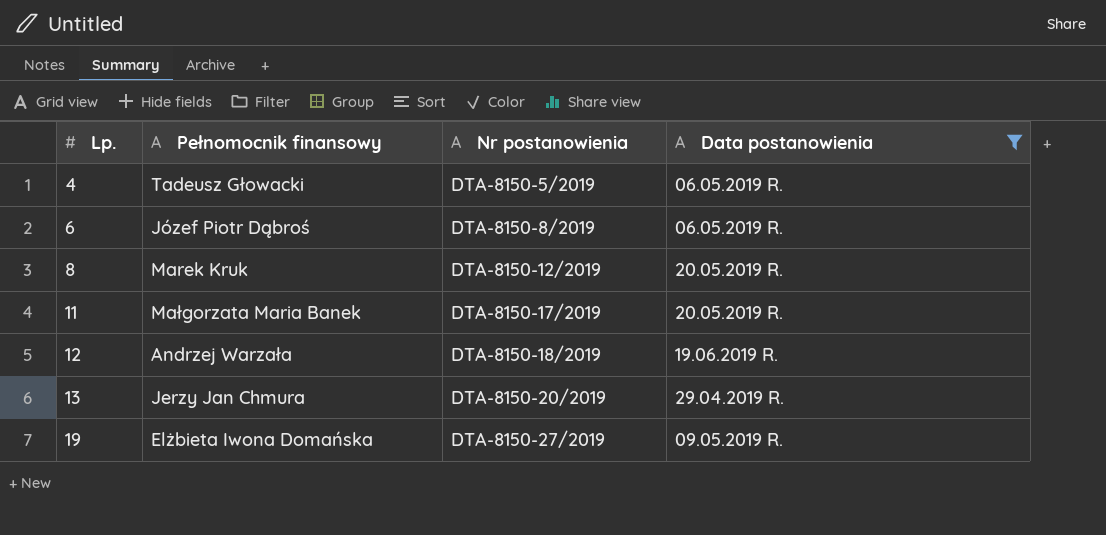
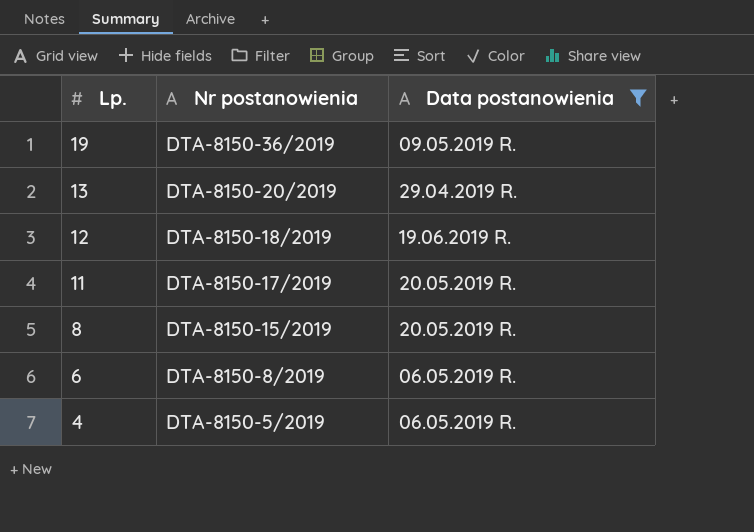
row order: Lp. ascending -> Lp. descending
column Pełnomocnik finansowy | position: 2 -> none
19 | Nr postanowienia: DTA-8150-27/2019 -> DTA-8150-36/2019
8 | Nr postanowienia: DTA-8150-12/2019 -> DTA-8150-15/2019

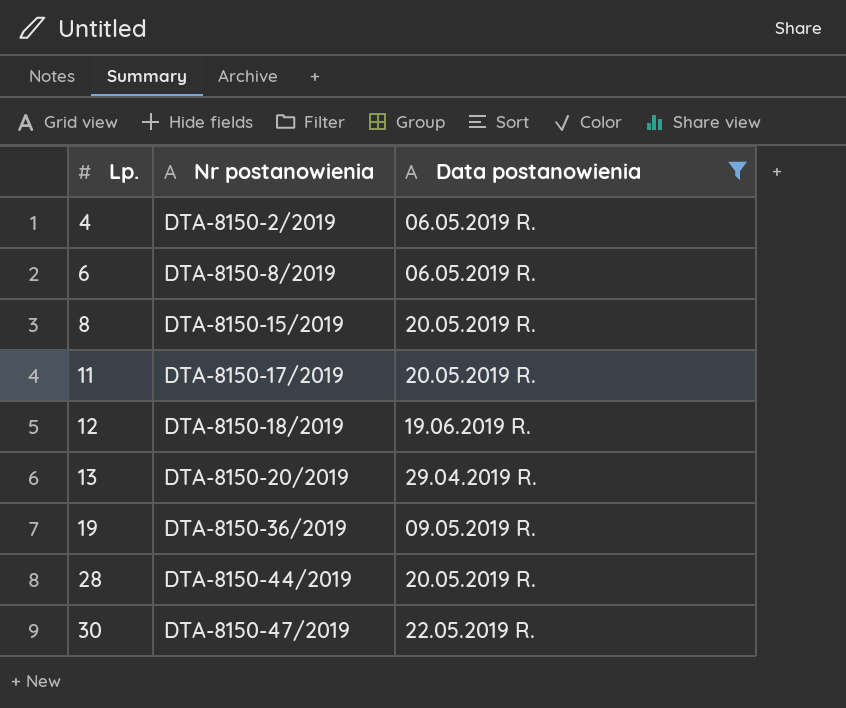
row order: Lp. descending -> Lp. ascending
4 | Nr postanowienia: DTA-8150-5/2019 -> DTA-8150-2/2019
row 28: none -> DTA-8150-44/2019 | 20.05.2019 R.
row 30: none -> DTA-8150-47/2019 | 22.05.2019 R.

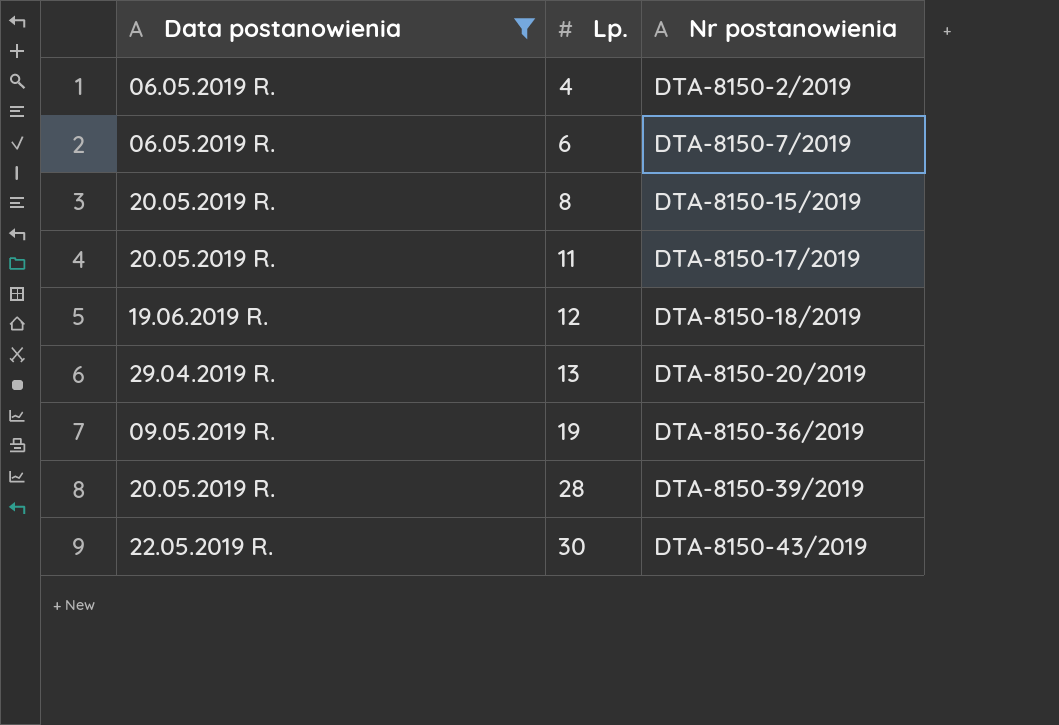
column Data postanowienia | position: 3 -> 1
6 | Nr postanowienia: DTA-8150-8/2019 -> DTA-8150-7/2019
28 | Nr postanowienia: DTA-8150-44/2019 -> DTA-8150-39/2019
30 | Nr postanowienia: DTA-8150-47/2019 -> DTA-8150-43/2019

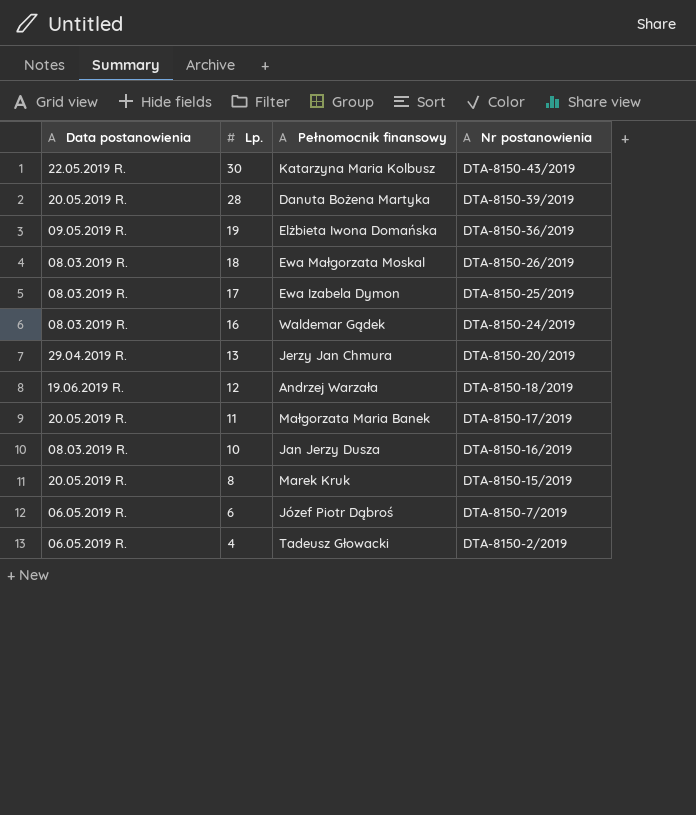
filter: Data postanowienia != 08.03.2019 R. -> none
row order: Lp. ascending -> Lp. descending
column Pełnomocnik finansowy | position: none -> 3

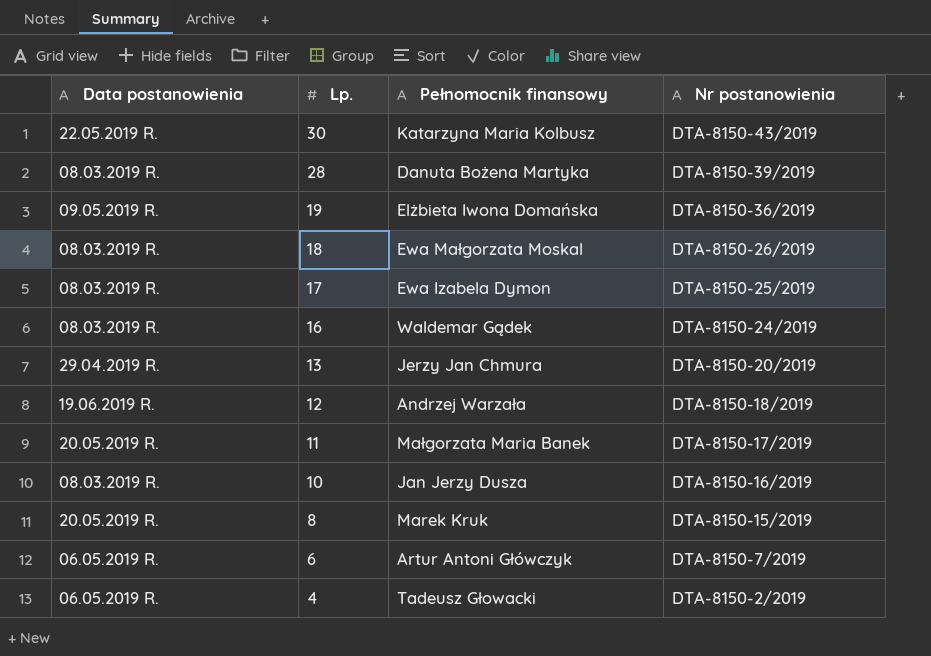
28 | Data postanowienia: 20.05.2019 R. -> 08.03.2019 R.
6 | Pełnomocnik finansowy: Józef Piotr Dąbroś -> Artur Antoni Główczyk

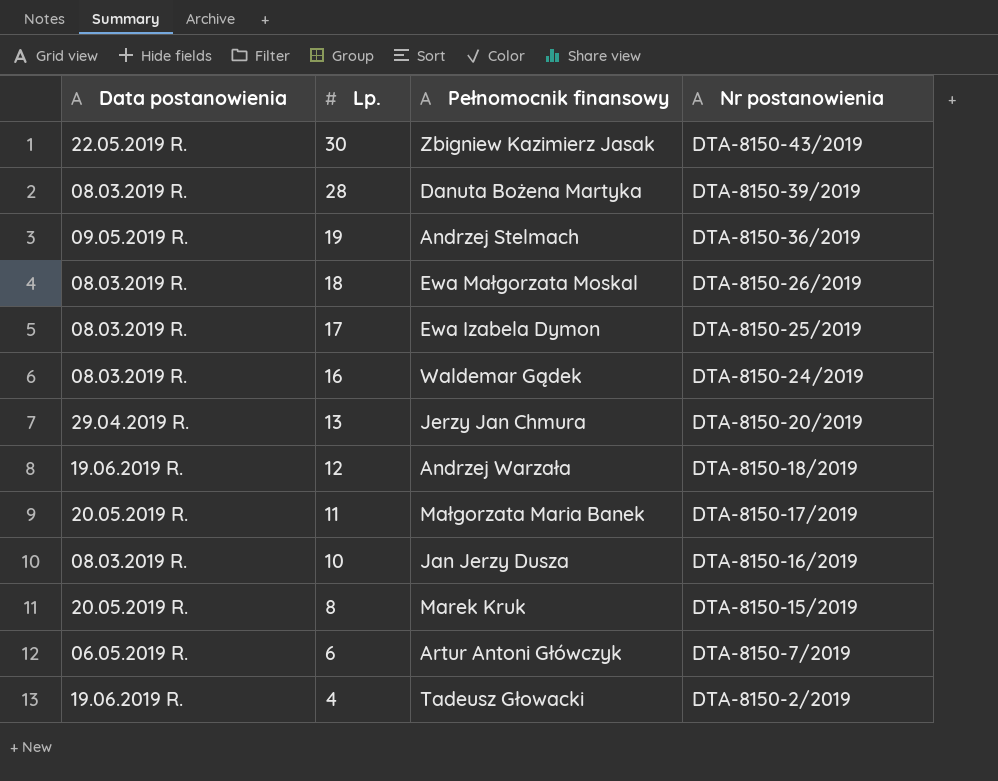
30 | Pełnomocnik finansowy: Katarzyna Maria Kolbusz -> Zbigniew Kazimierz Jasak
19 | Pełnomocnik finansowy: Elżbieta Iwona Domańska -> Andrzej Stelmach
4 | Data postanowienia: 06.05.2019 R. -> 19.06.2019 R.

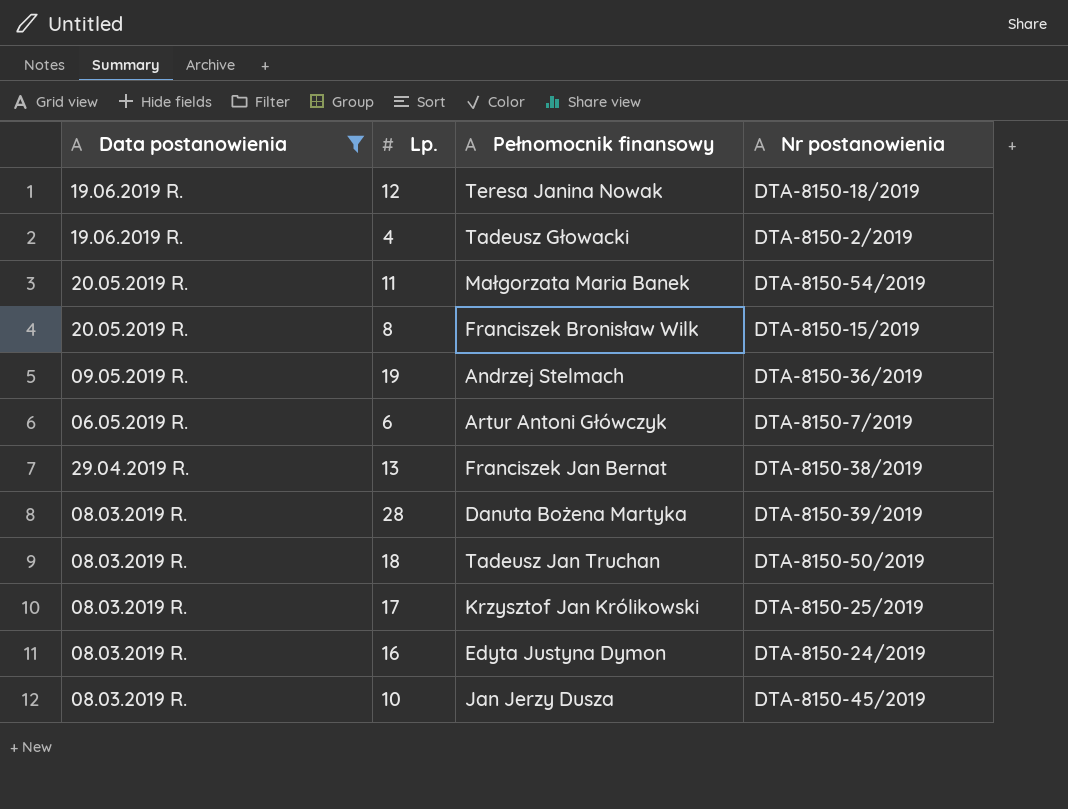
filter: none -> Data postanowienia != 22.05.2019 R.
row order: Lp. descending -> Data postanowienia descending
12 | Pełnomocnik finansowy: Andrzej Warzała -> Teresa Janina Nowak
11 | Nr postanowienia: DTA-8150-17/2019 -> DTA-8150-54/2019
8 | Pełnomocnik finansowy: Marek Kruk -> Franciszek Bronisław Wilk
13 | Pełnomocnik finansowy: Jerzy Jan Chmura -> Franciszek Jan Bernat
13 | Nr postanowienia: DTA-8150-20/2019 -> DTA-8150-38/2019
18 | Pełnomocnik finansowy: Ewa Małgorzata Moskal -> Tadeusz Jan Truchan
18 | Nr postanowienia: DTA-8150-26/2019 -> DTA-8150-50/2019
17 | Pełnomocnik finansowy: Ewa Izabela Dymon -> Krzysztof Jan Królikowski
16 | Pełnomocnik finansowy: Waldemar Gądek -> Edyta Justyna Dymon
10 | Nr postanowienia: DTA-8150-16/2019 -> DTA-8150-45/2019

